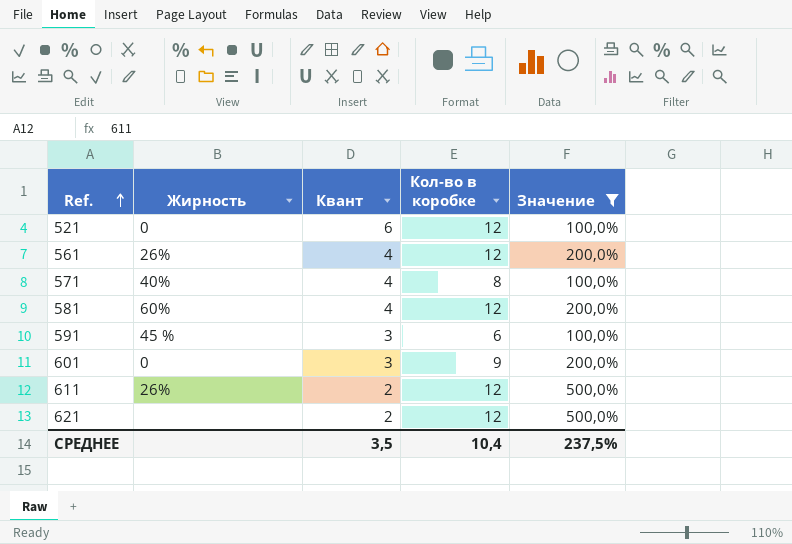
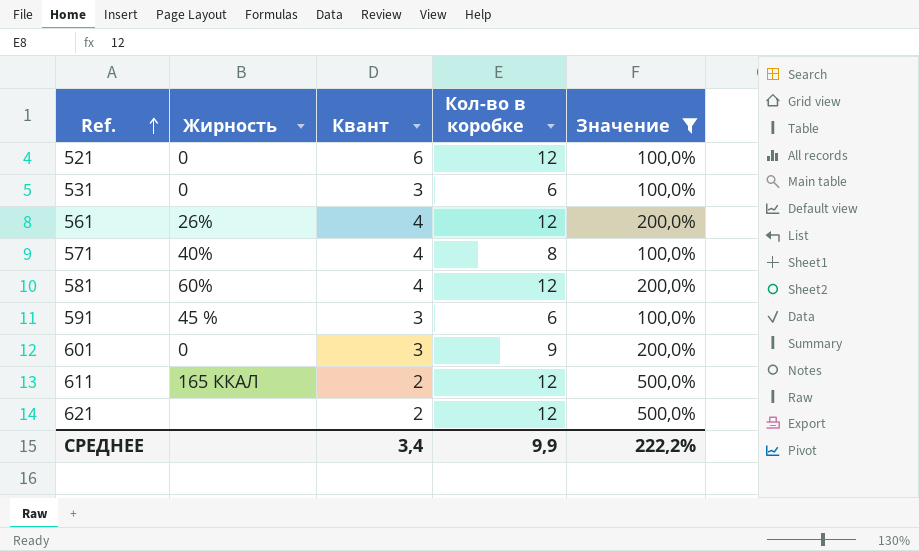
row 531: none -> 0 | 3 | 6 | 100,0%
611 | Жирность: 26% -> 165 ККАЛ
СРЕДНЕЕ | Квант: 3,5 -> 3,4
СРЕДНЕЕ | Кол-во в коробке: 10,4 -> 9,9
СРЕДНЕЕ | Значение: 237,5% -> 222,2%

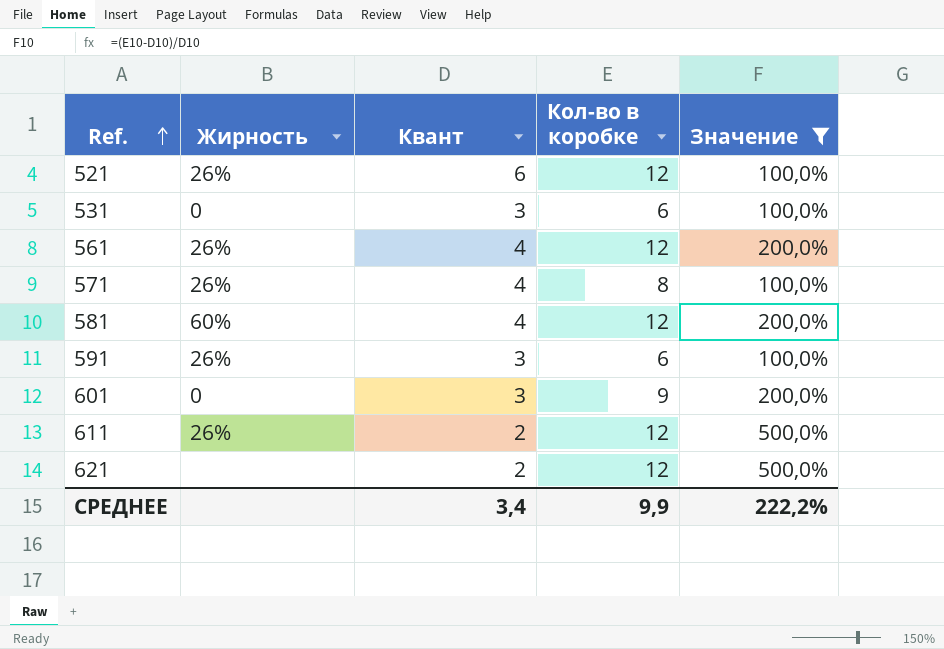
521 | Жирность: 0 -> 26%
571 | Жирность: 40% -> 26%
591 | Жирность: 45 % -> 26%
611 | Жирность: 165 ККАЛ -> 26%

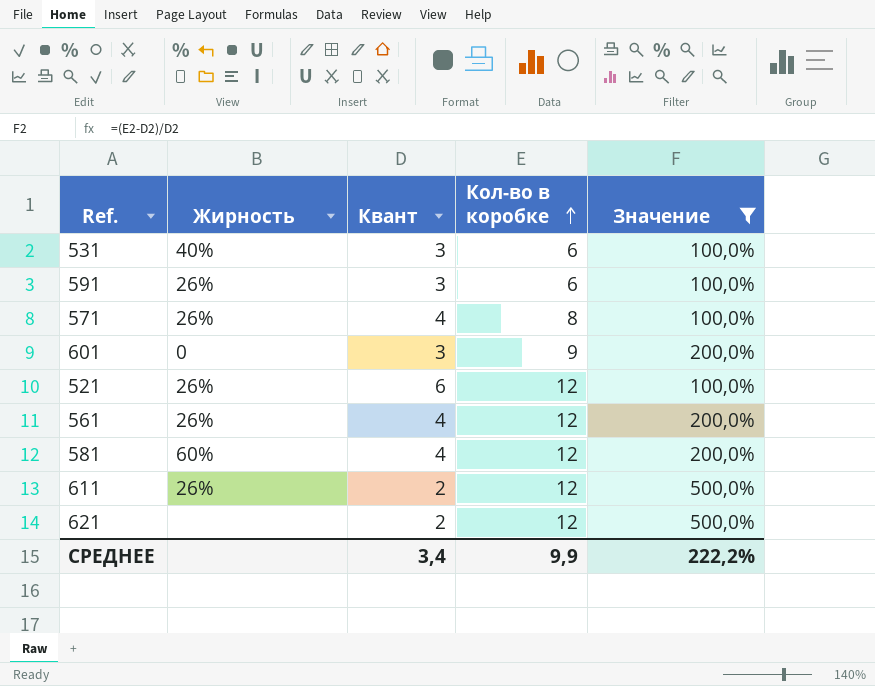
row order: Ref. ascending -> Кол-во в коробке ascending
531 | Жирность: 0 -> 40%

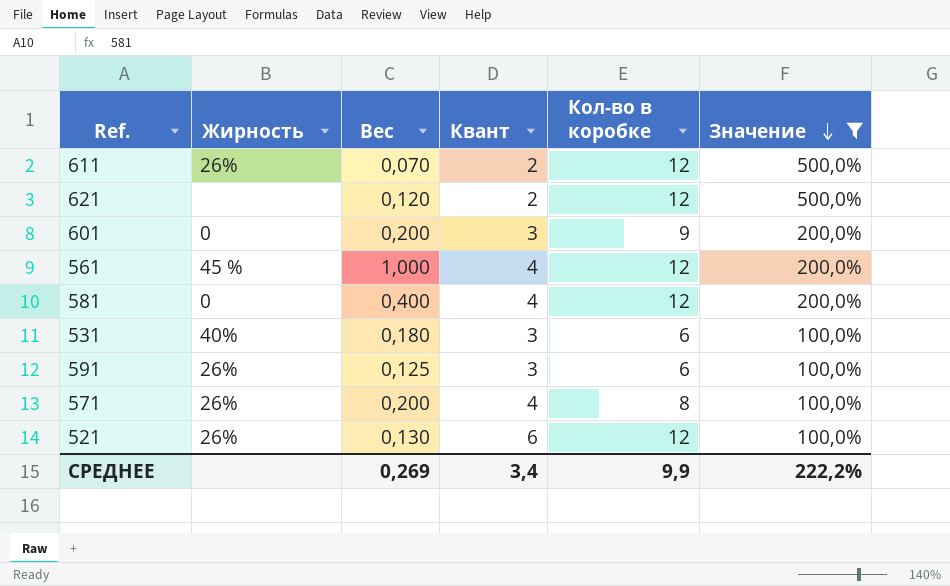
row order: Кол-во в коробке ascending -> Значение descending
column Вес | position: none -> 3
561 | Жирность: 26% -> 45 %
581 | Жирность: 60% -> 0

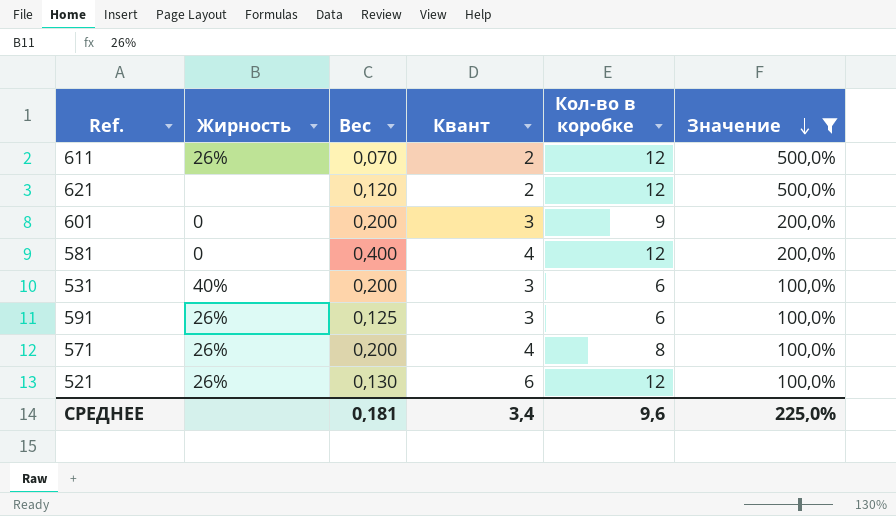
row 561: 45 % | 1,000 | 4 | 12 | 200,0% -> none
531 | Вес: 0,180 -> 0,200
СРЕДНЕЕ | Вес: 0,269 -> 0,181
СРЕДНЕЕ | Кол-во в коробке: 9,9 -> 9,6
СРЕДНЕЕ | Значение: 222,2% -> 225,0%

